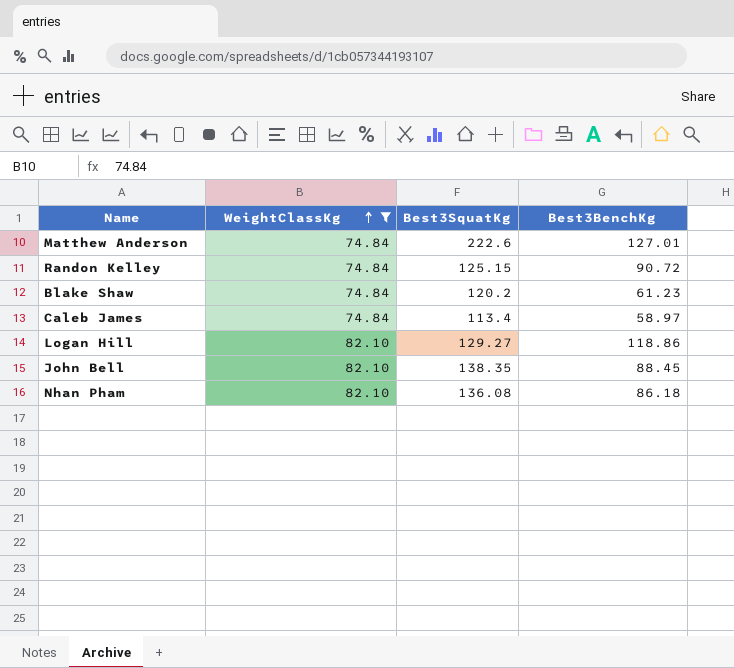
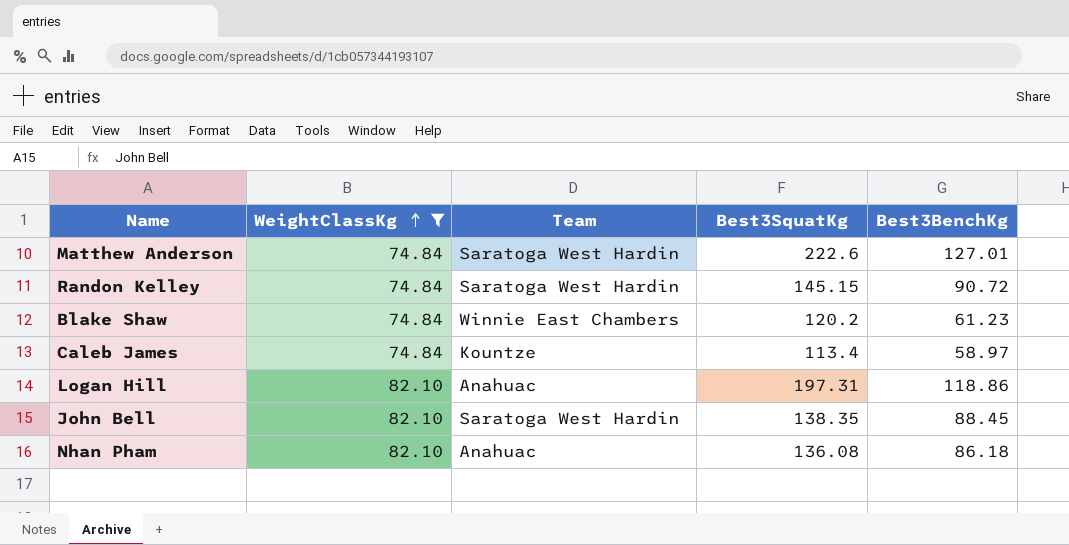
column Team | position: none -> 3
Randon Kelley | Best3SquatKg: 125.15 -> 145.15
Logan Hill | Best3SquatKg: 129.27 -> 197.31

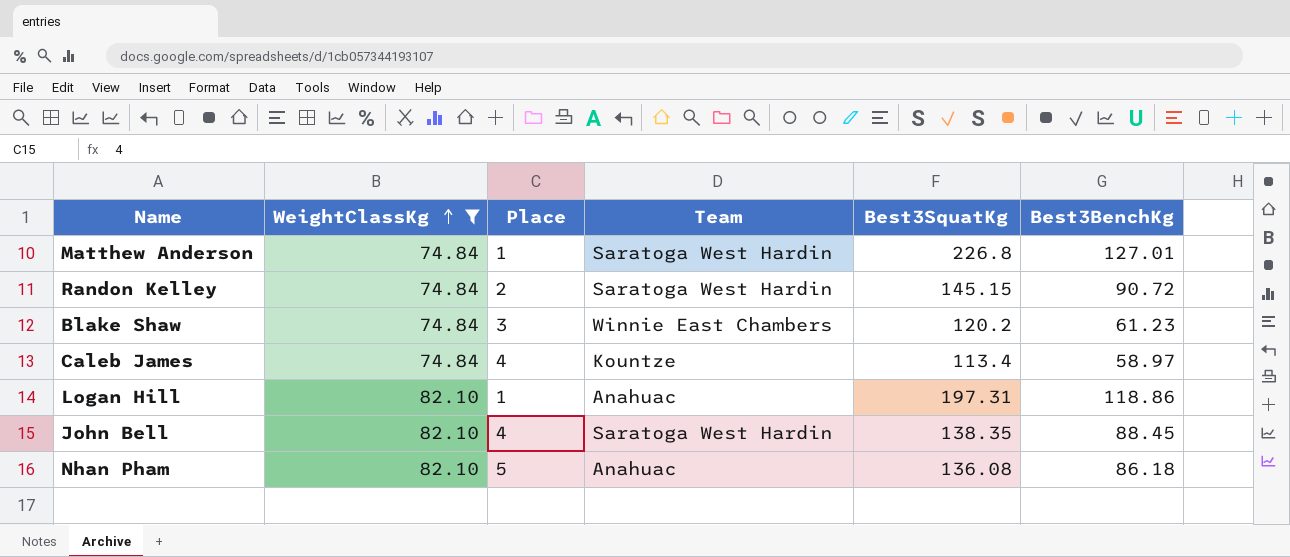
column Place | position: none -> 3
Matthew Anderson | Best3SquatKg: 222.6 -> 226.8

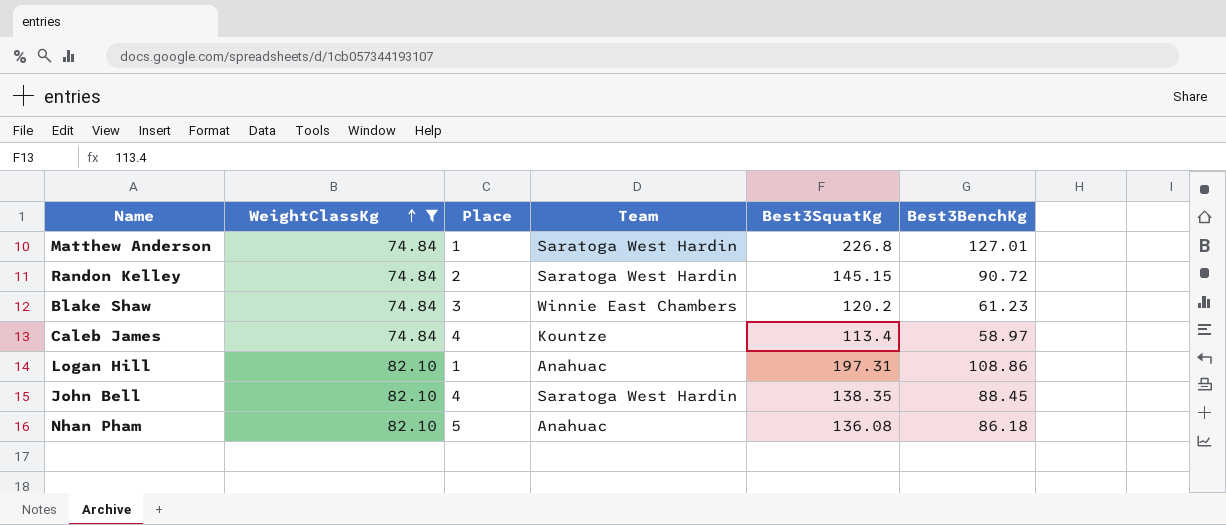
Logan Hill | Best3BenchKg: 118.86 -> 108.86

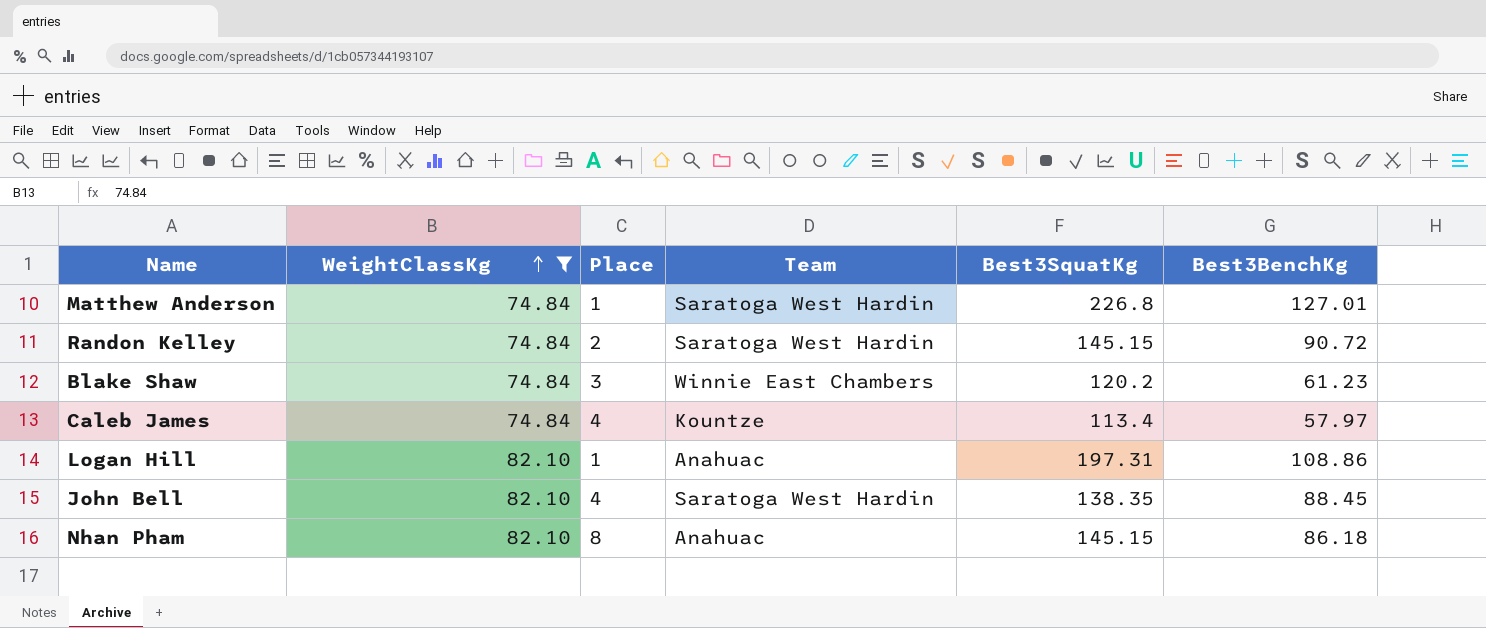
Caleb James | Best3BenchKg: 58.97 -> 57.97
Nhan Pham | Place: 5 -> 8
Nhan Pham | Best3SquatKg: 136.08 -> 145.15

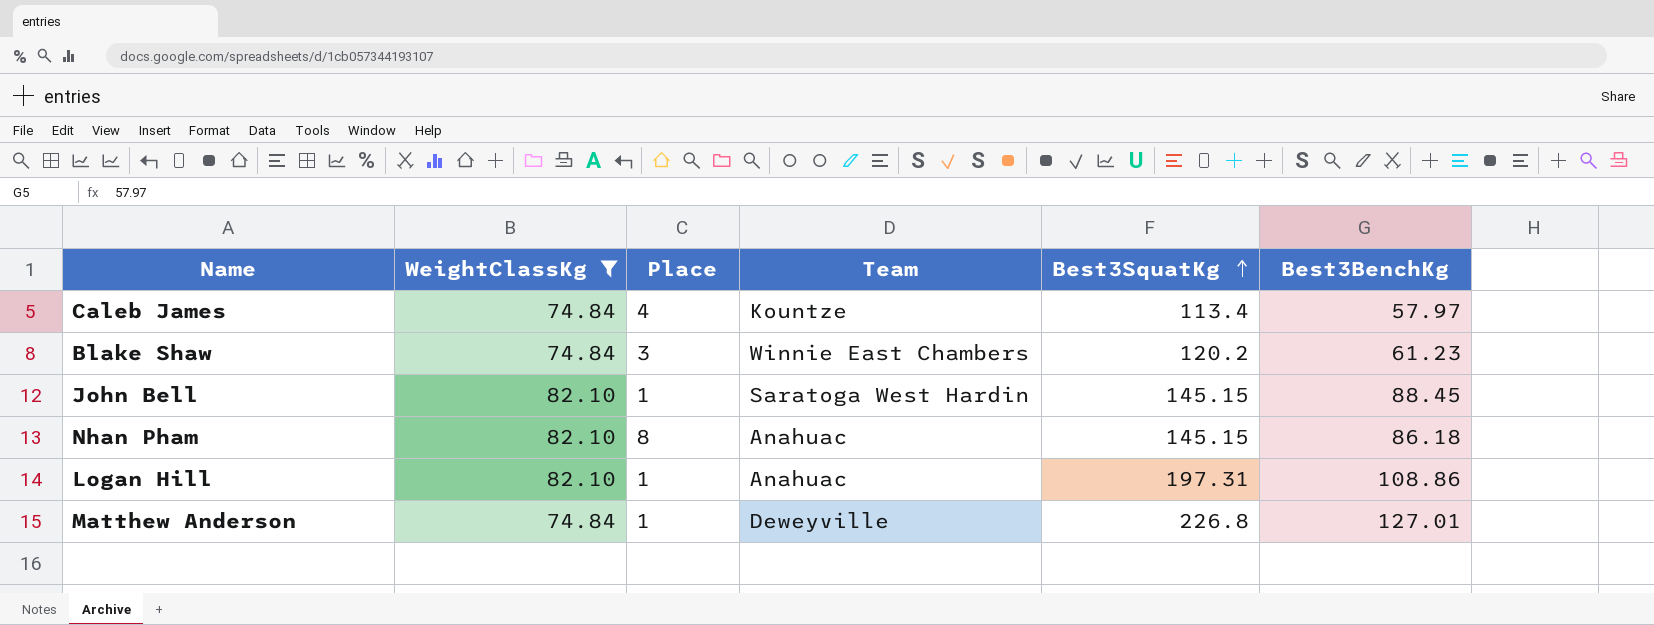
row order: WeightClassKg ascending -> Best3SquatKg ascending
row Randon Kelley: 74.84 | 2 | Saratoga West Hardin | 145.15 | 90.72 -> none
John Bell | Place: 4 -> 1
John Bell | Best3SquatKg: 138.35 -> 145.15
Matthew Anderson | Team: Saratoga West Hardin -> Deweyville

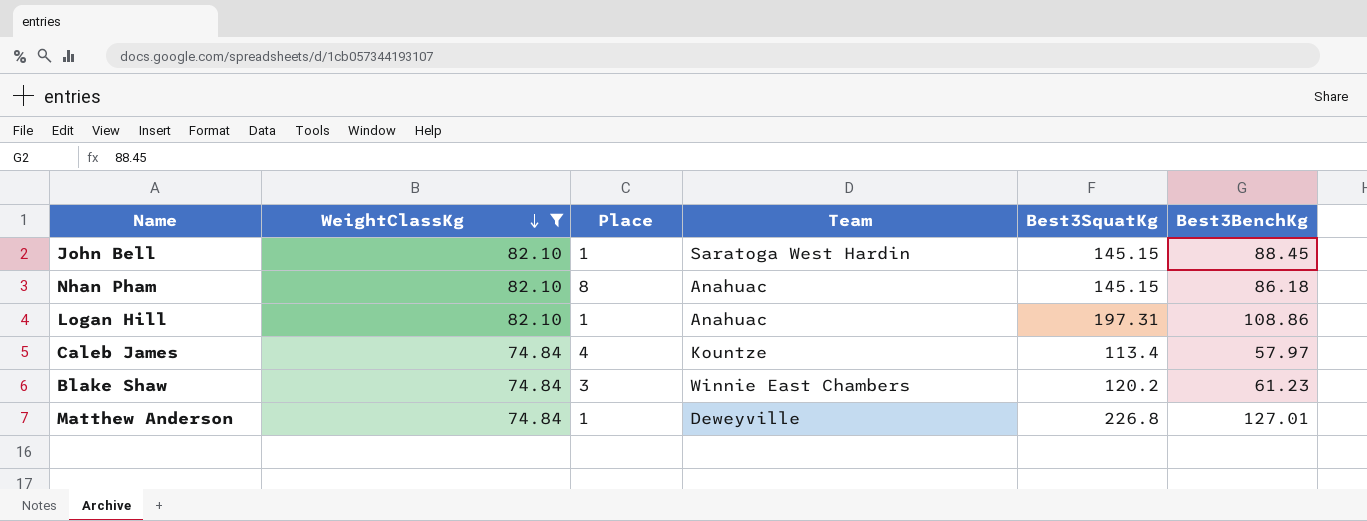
row order: Best3SquatKg ascending -> WeightClassKg descending

